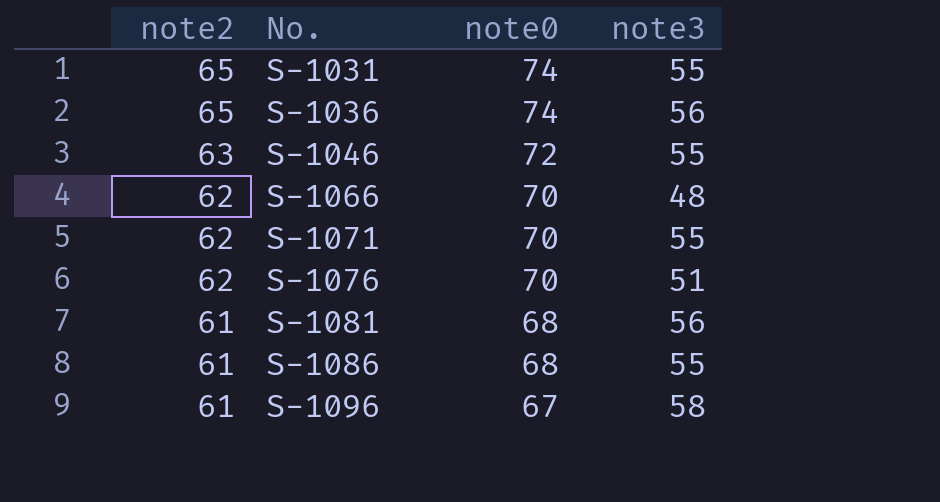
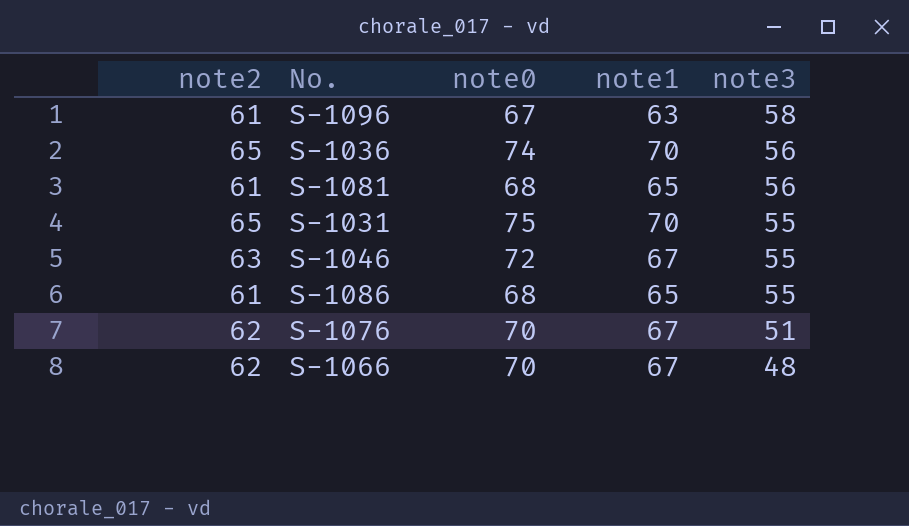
row order: note2 descending -> note3 descending
column note1 | position: none -> 4
row S-1071: 62 | 70 | 55 -> none
S-1031 | note0: 74 -> 75

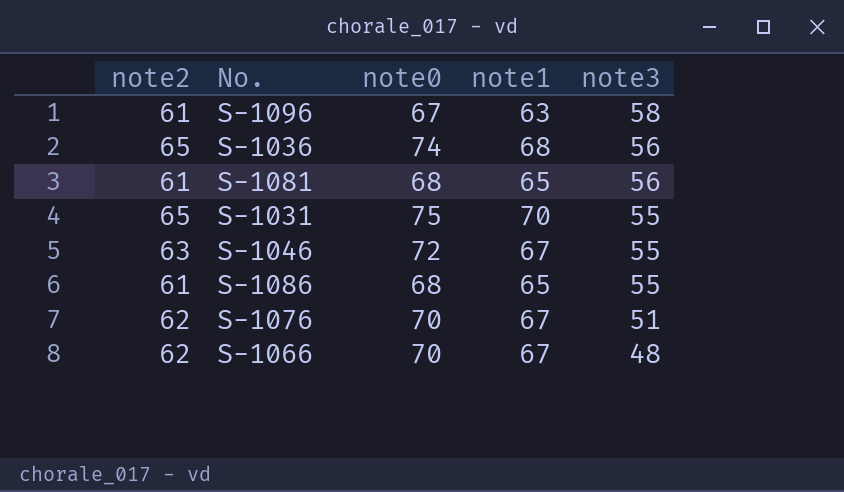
S-1036 | note1: 70 -> 68

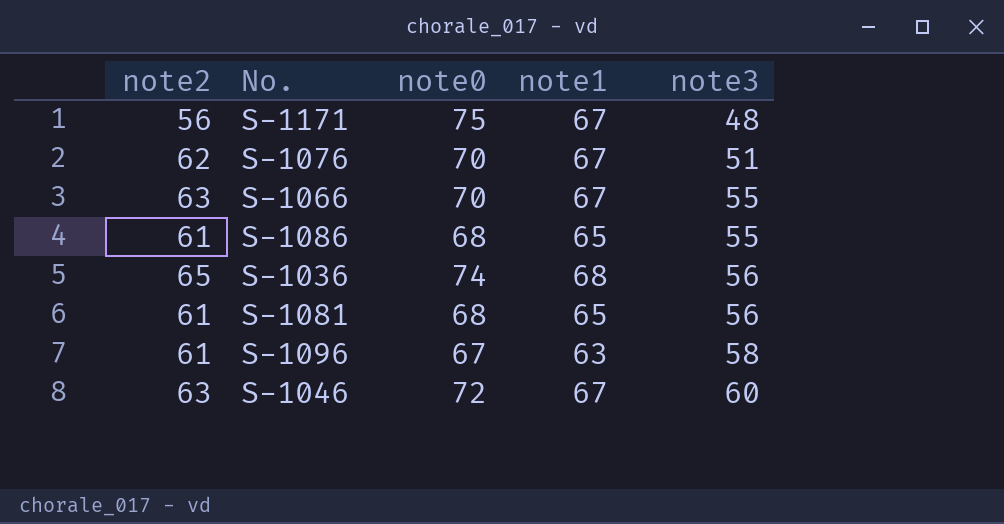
row order: note3 descending -> note3 ascending
row S-1031: 65 | 75 | 70 | 55 -> none
row S-1171: none -> 56 | 75 | 67 | 48
S-1066 | note2: 62 -> 63
S-1066 | note3: 48 -> 55
S-1046 | note3: 55 -> 60

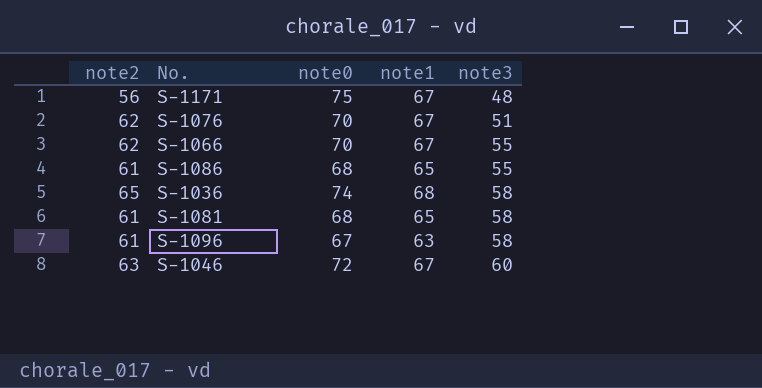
S-1066 | note2: 63 -> 62
S-1036 | note3: 56 -> 58
S-1081 | note3: 56 -> 58

